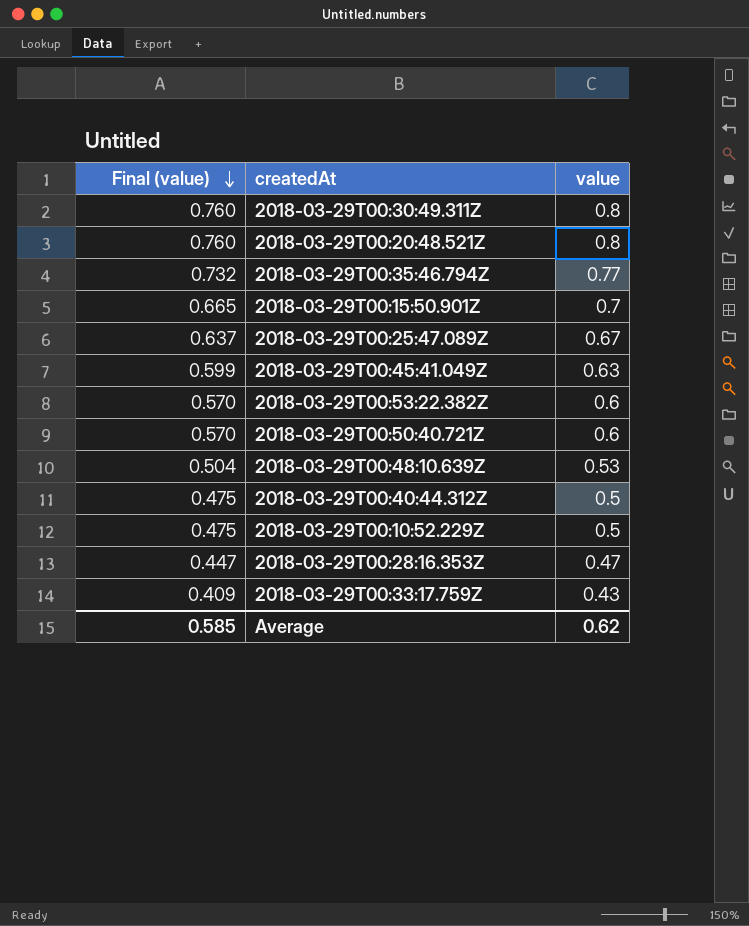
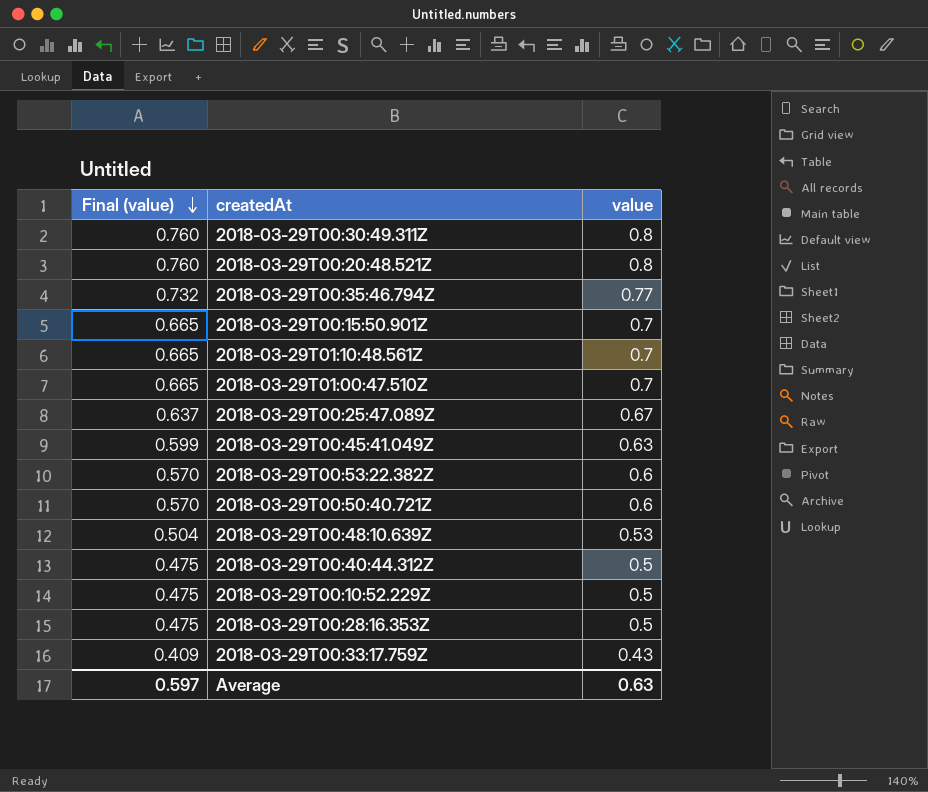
row 2018-03-29T01:10:48.561Z: none -> 0.665 | 0.7
row 2018-03-29T01:00:47.510Z: none -> 0.665 | 0.7
2018-03-29T00:28:16.353Z | Final (value): 0.447 -> 0.475
2018-03-29T00:28:16.353Z | value: 0.47 -> 0.5
Average | Final (value): 0.585 -> 0.597
Average | value: 0.62 -> 0.63

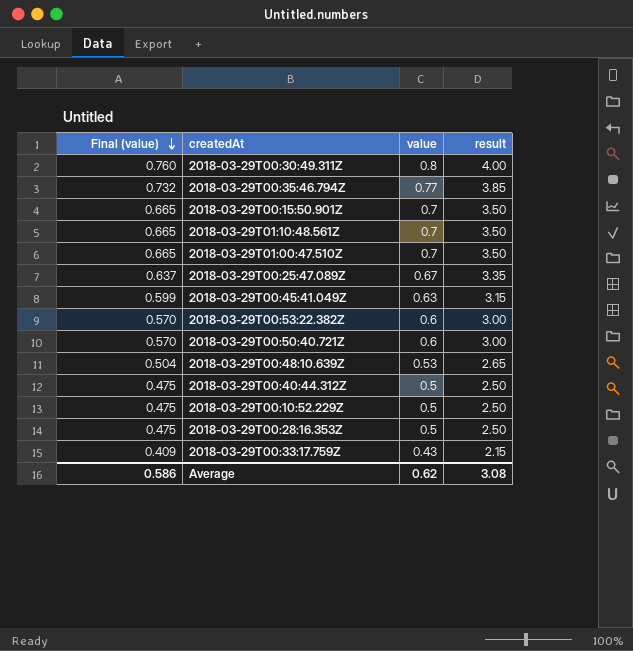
column result | formula: none -> [value] * 5
row 2018-03-29T00:20:48.521Z: 0.760 | 0.8 -> none
Average | Final (value): 0.597 -> 0.586
Average | value: 0.63 -> 0.62

